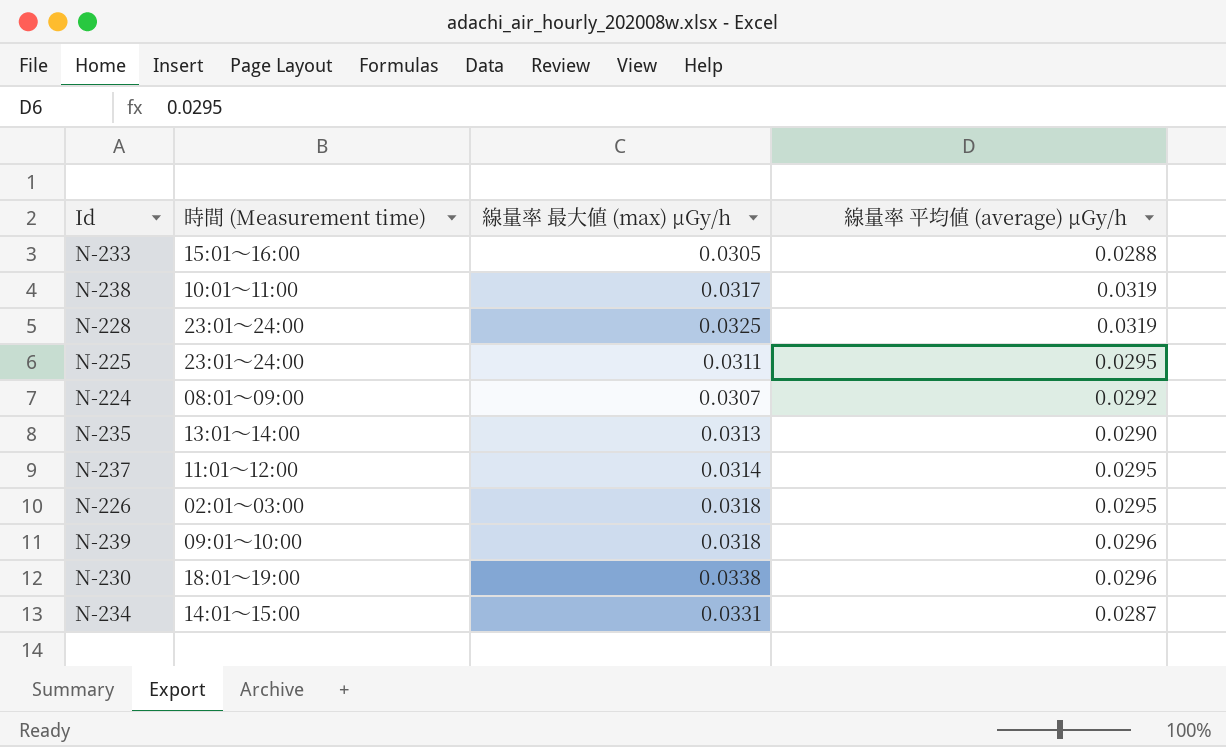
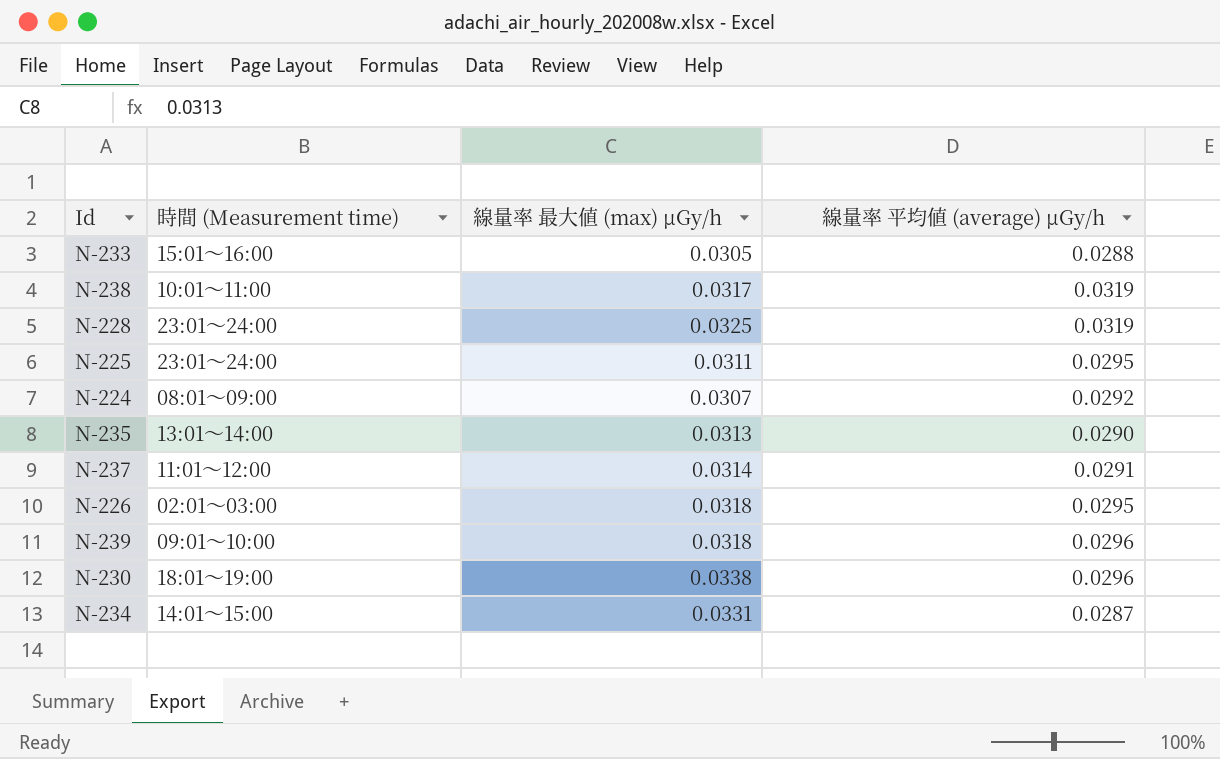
N-237 | 線量率 平均値 (average) μGy/h: 0.0295 -> 0.0291

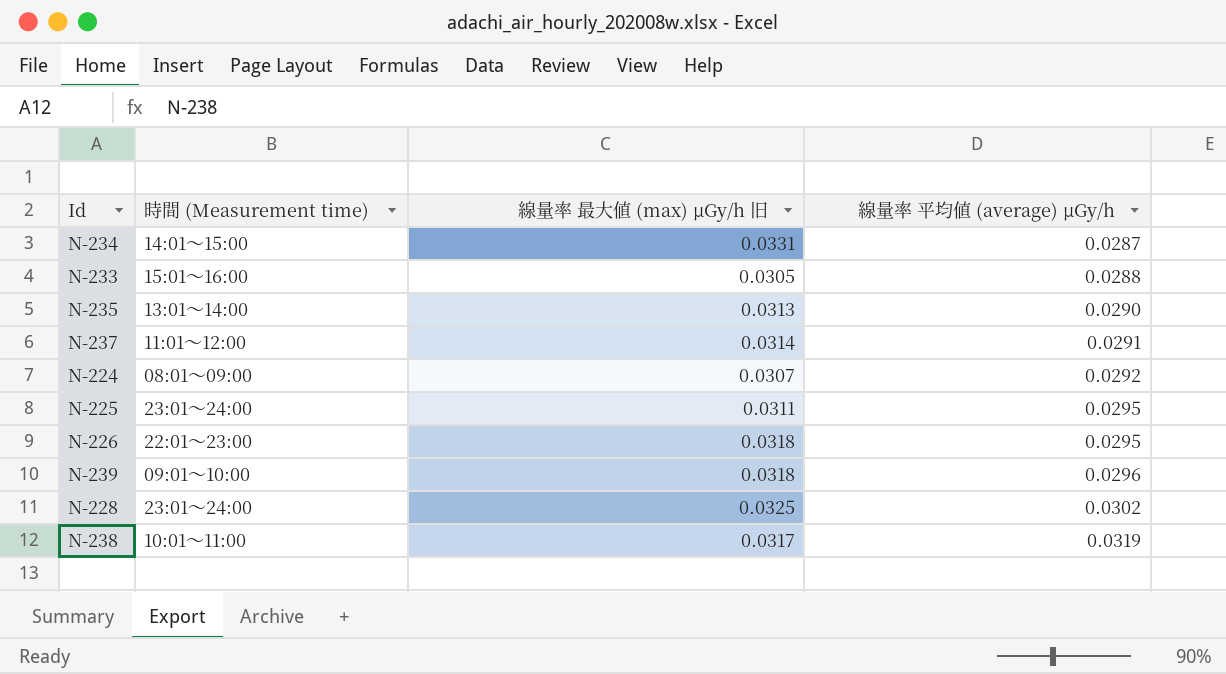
row order: none -> 線量率 平均値 (average) μGy/h ascending
column name: 線量率 最大値 (max) μGy/h -> 線量率 最大値 (max) μGy/h 旧
row N-230: 18:01～19:00 | 0.0338 | 0.0296 -> none
N-226 | 時間 (Measurement time): 02:01～03:00 -> 22:01～23:00
N-228 | 線量率 平均値 (average) μGy/h: 0.0319 -> 0.0302

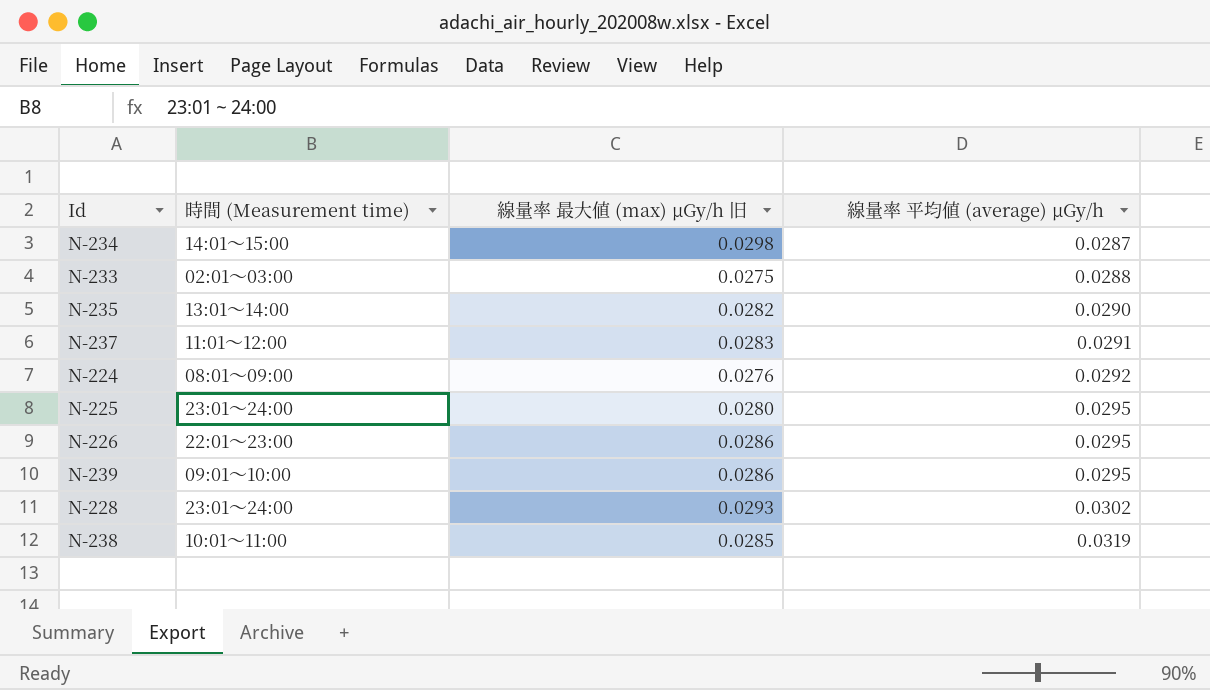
N-234 | 線量率 最大値 (max) μGy/h 旧: 0.0331 -> 0.0298
N-233 | 時間 (Measurement time): 15:01～16:00 -> 02:01～03:00
N-233 | 線量率 最大値 (max) μGy/h 旧: 0.0305 -> 0.0275
N-235 | 線量率 最大値 (max) μGy/h 旧: 0.0313 -> 0.0282
N-237 | 線量率 最大値 (max) μGy/h 旧: 0.0314 -> 0.0283
N-224 | 線量率 最大値 (max) μGy/h 旧: 0.0307 -> 0.0276
N-225 | 線量率 最大値 (max) μGy/h 旧: 0.0311 -> 0.0280
N-226 | 線量率 最大値 (max) μGy/h 旧: 0.0318 -> 0.0286
N-239 | 線量率 最大値 (max) μGy/h 旧: 0.0318 -> 0.0286
N-239 | 線量率 平均値 (average) μGy/h: 0.0296 -> 0.0295
N-228 | 線量率 最大値 (max) μGy/h 旧: 0.0325 -> 0.0293
N-238 | 線量率 最大値 (max) μGy/h 旧: 0.0317 -> 0.0285

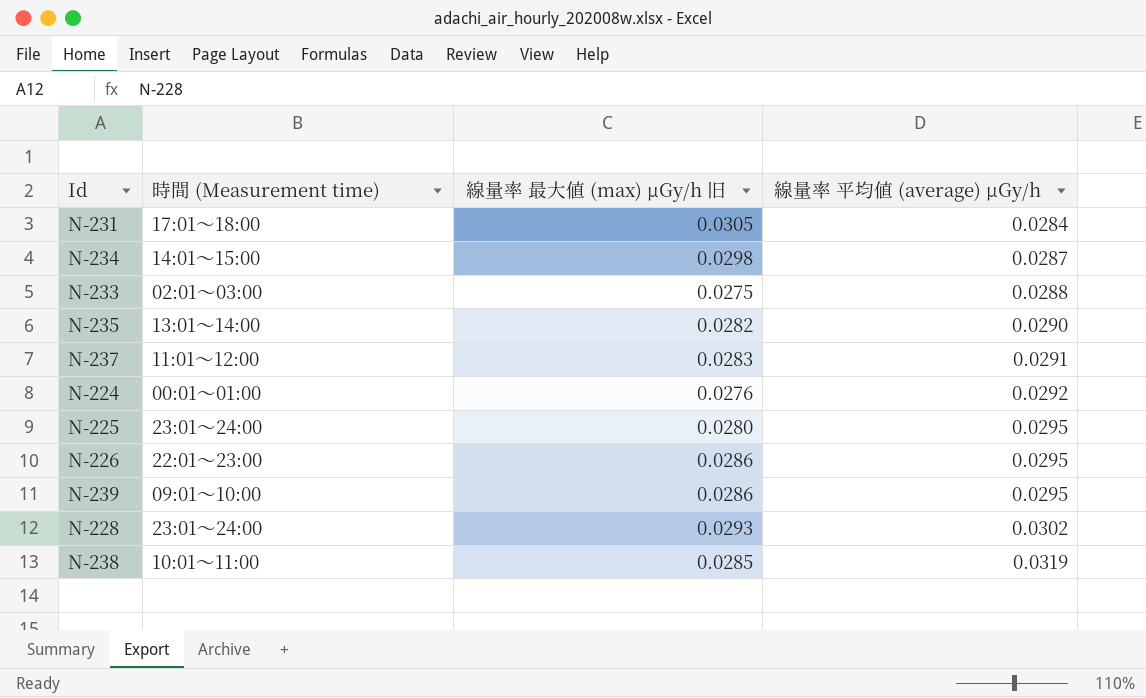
row N-231: none -> 17:01～18:00 | 0.0305 | 0.0284
N-224 | 時間 (Measurement time): 08:01～09:00 -> 00:01～01:00

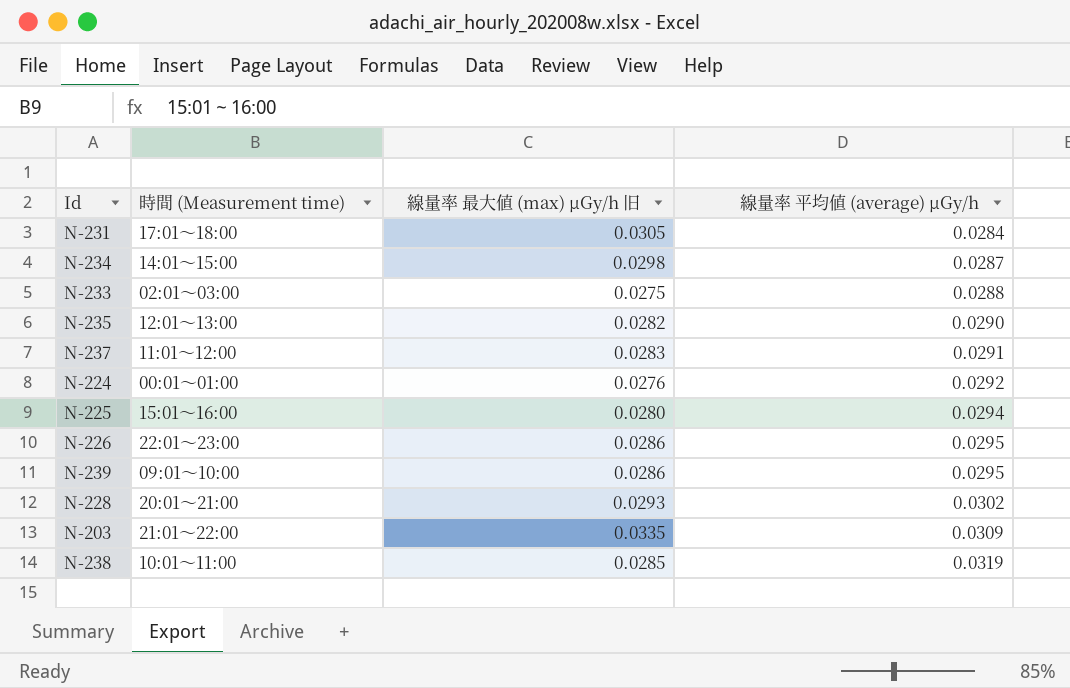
N-235 | 時間 (Measurement time): 13:01～14:00 -> 12:01～13:00
N-225 | 時間 (Measurement time): 23:01～24:00 -> 15:01～16:00
N-225 | 線量率 平均値 (average) μGy/h: 0.0295 -> 0.0294
N-228 | 時間 (Measurement time): 23:01～24:00 -> 20:01～21:00
row N-203: none -> 21:01～22:00 | 0.0335 | 0.0309

